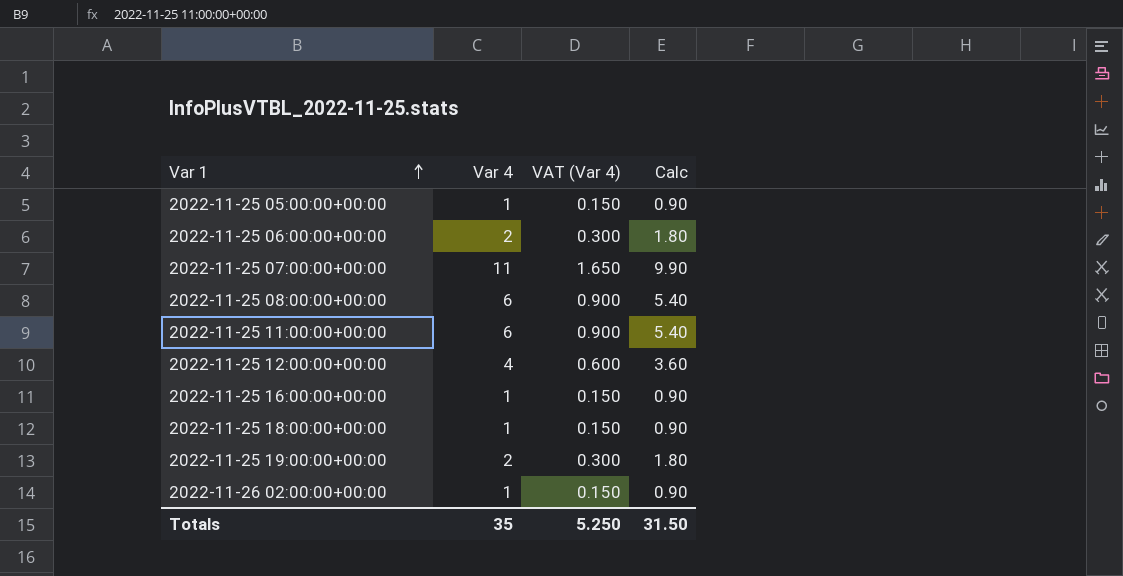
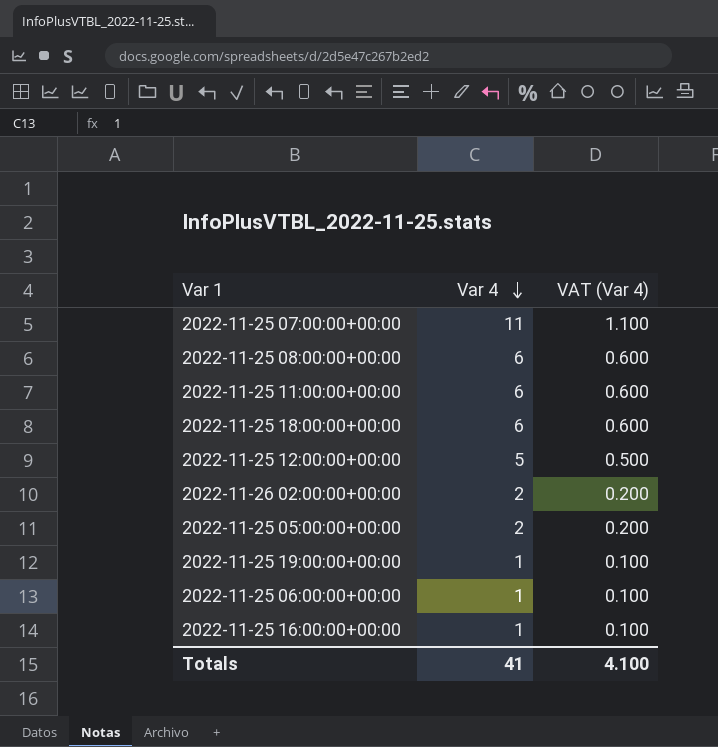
row order: Var 1 ascending -> Var 4 descending
column Calc | formula: [Var 4] * 0.9 -> none
column VAT (Var 4) | formula: [Var 4] * 0.15 -> [Var 4] * 0.1
2022-11-25 18:00:00+00:00 | Var 4: 1 -> 6
2022-11-25 12:00:00+00:00 | Var 4: 4 -> 5
2022-11-26 02:00:00+00:00 | Var 4: 1 -> 2
2022-11-25 05:00:00+00:00 | Var 4: 1 -> 2
2022-11-25 19:00:00+00:00 | Var 4: 2 -> 1
2022-11-25 06:00:00+00:00 | Var 4: 2 -> 1
Totals | Var 4: 35 -> 41
Totals | VAT (Var 4): 5.250 -> 4.100

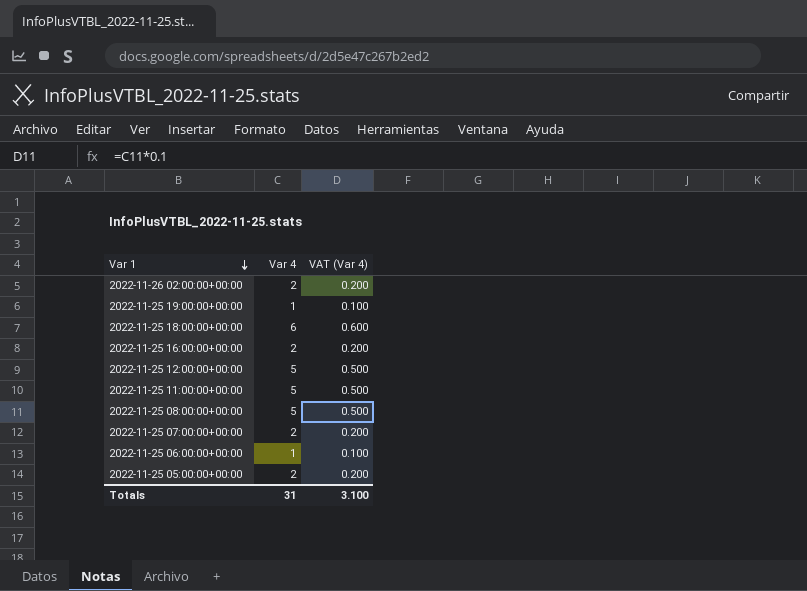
row order: Var 4 descending -> Var 1 descending
2022-11-25 16:00:00+00:00 | Var 4: 1 -> 2
2022-11-25 16:00:00+00:00 | VAT (Var 4): 0.100 -> 0.200
2022-11-25 11:00:00+00:00 | Var 4: 6 -> 5
2022-11-25 11:00:00+00:00 | VAT (Var 4): 0.600 -> 0.500
2022-11-25 08:00:00+00:00 | Var 4: 6 -> 5
2022-11-25 08:00:00+00:00 | VAT (Var 4): 0.600 -> 0.500
2022-11-25 07:00:00+00:00 | Var 4: 11 -> 2
2022-11-25 07:00:00+00:00 | VAT (Var 4): 1.100 -> 0.200
Totals | Var 4: 41 -> 31
Totals | VAT (Var 4): 4.100 -> 3.100

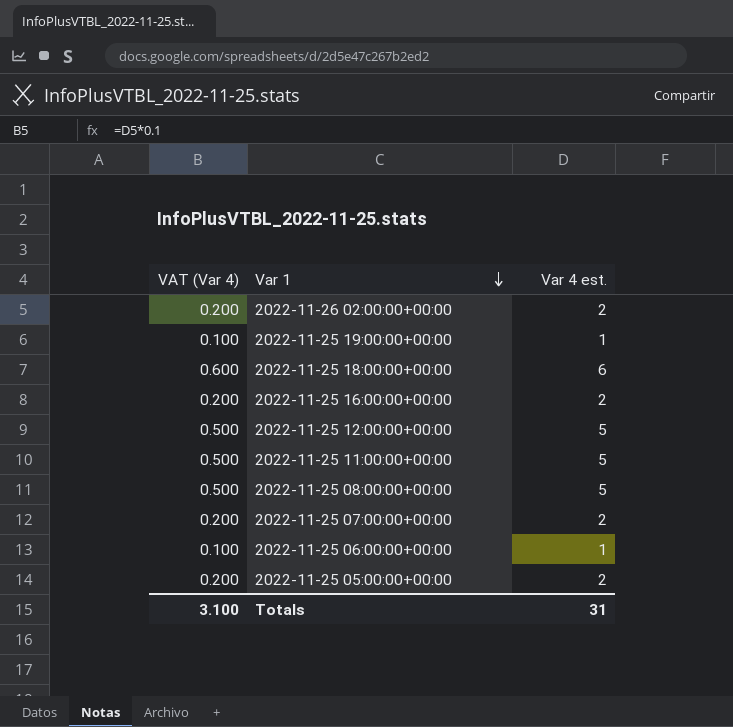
column VAT (Var 4) | position: 3 -> 1
column name: Var 4 -> Var 4 est.

